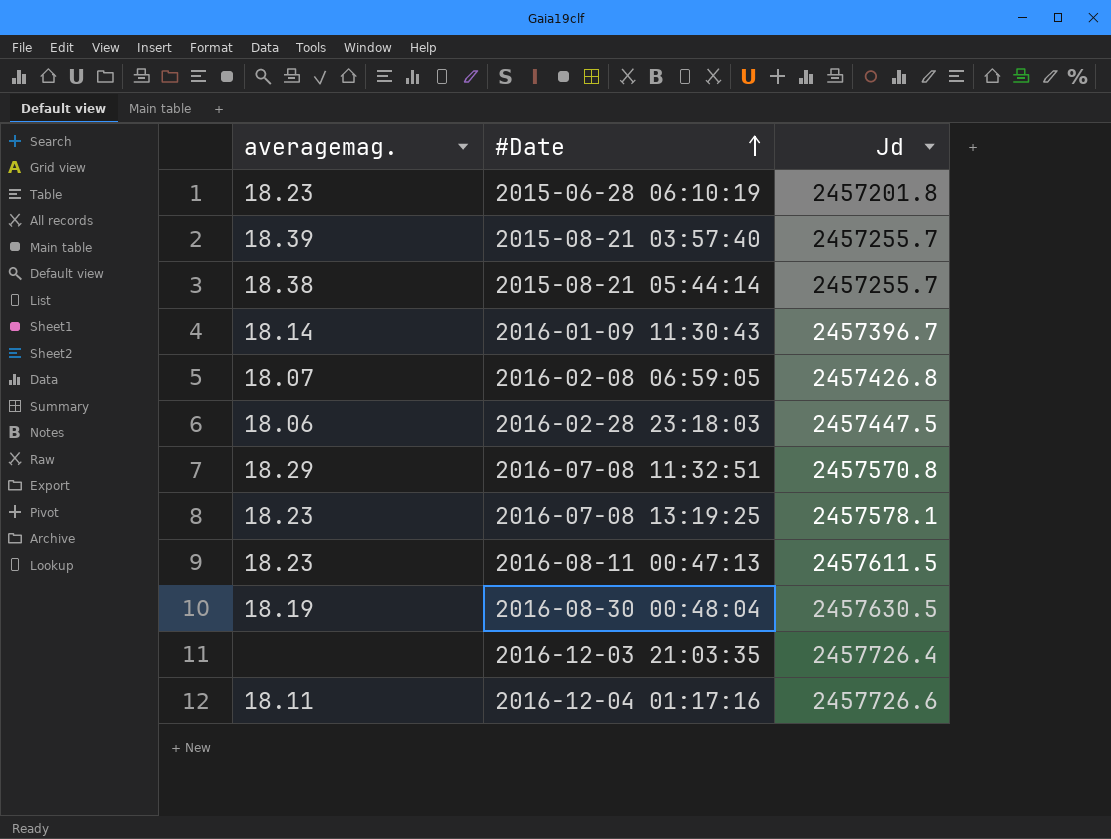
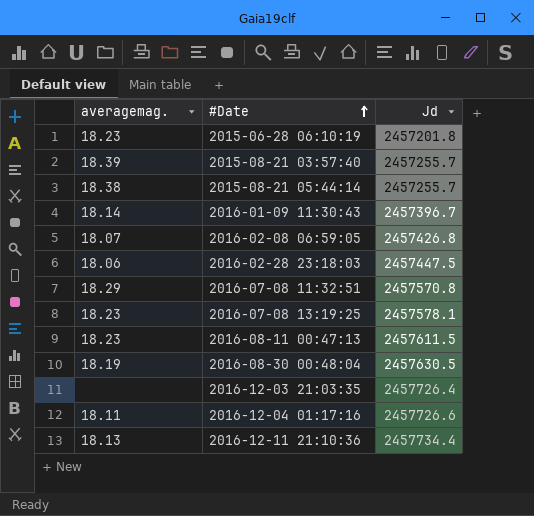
row 2016-12-11 21:10:36: none -> 18.13 | 2457734.4

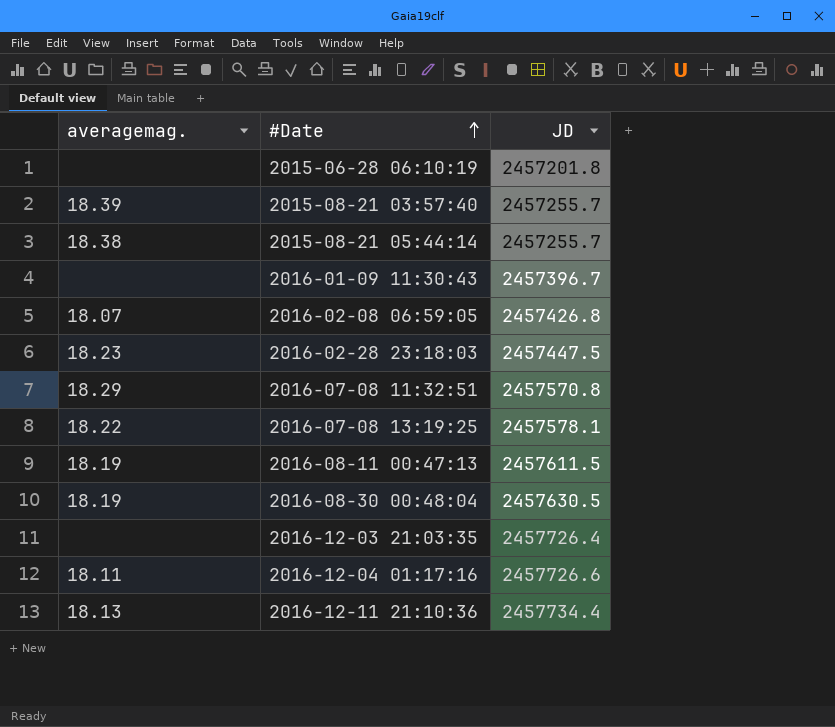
column name: Jd -> JD
2015-06-28 06:10:19 | averagemag.: 18.23 -> none
2016-01-09 11:30:43 | averagemag.: 18.14 -> none
2016-02-28 23:18:03 | averagemag.: 18.06 -> 18.23
2016-07-08 13:19:25 | averagemag.: 18.23 -> 18.22
2016-08-11 00:47:13 | averagemag.: 18.23 -> 18.19

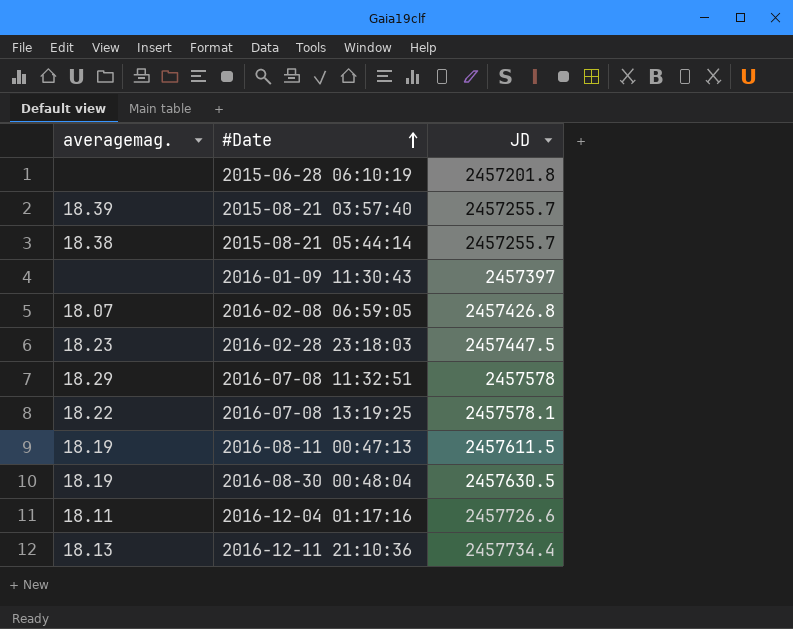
row 2016-12-03 21:03:35: none | 2457726.4 -> none
2016-01-09 11:30:43 | JD: 2457396.7 -> 2457397
2016-07-08 11:32:51 | JD: 2457570.8 -> 2457578

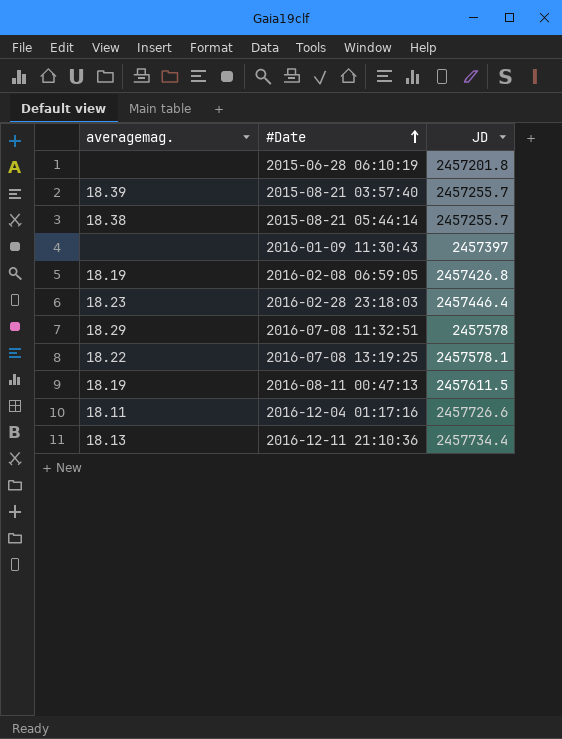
row 2016-08-30 00:48:04: 18.19 | 2457630.5 -> none
2016-02-08 06:59:05 | averagemag.: 18.07 -> 18.19
2016-02-28 23:18:03 | JD: 2457447.5 -> 2457446.4

